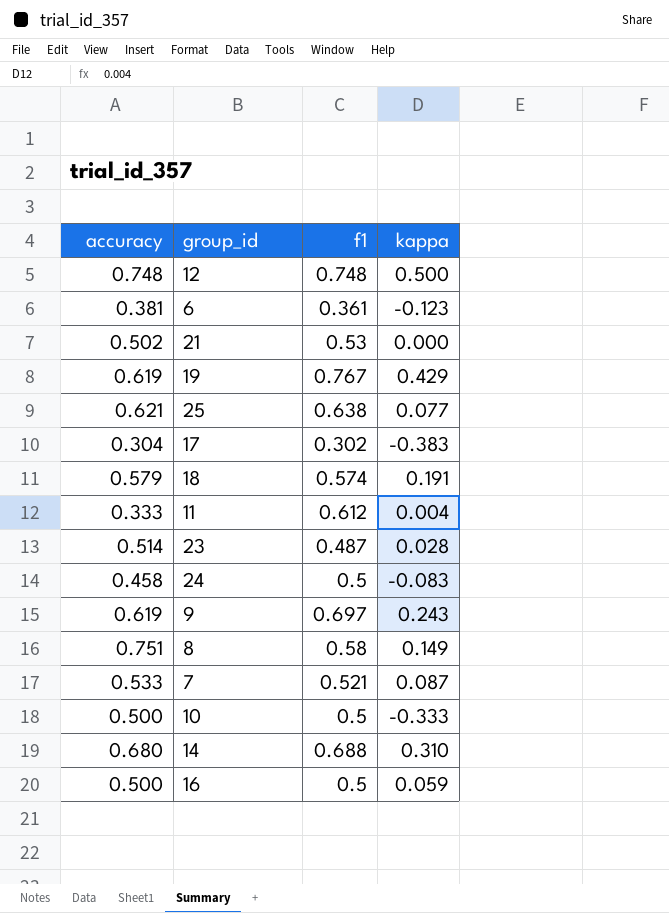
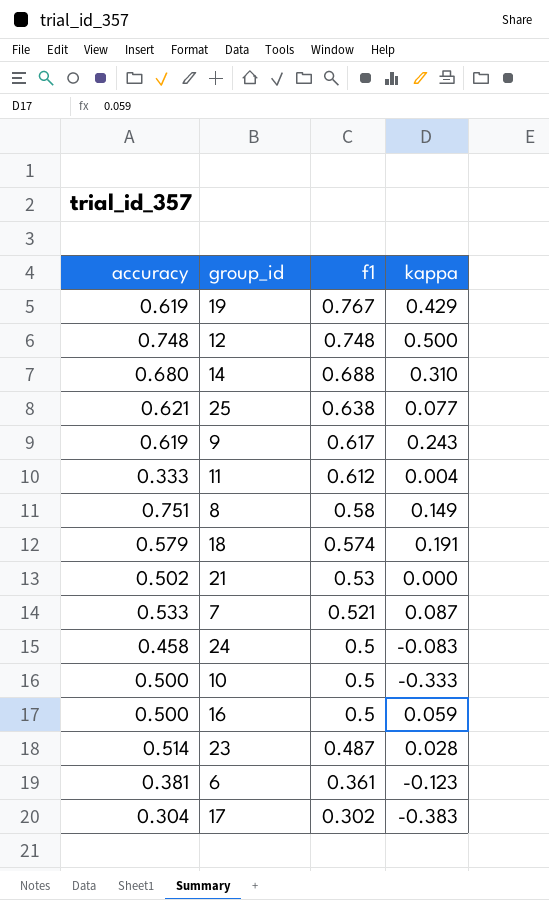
row order: none -> f1 descending
9 | f1: 0.697 -> 0.617

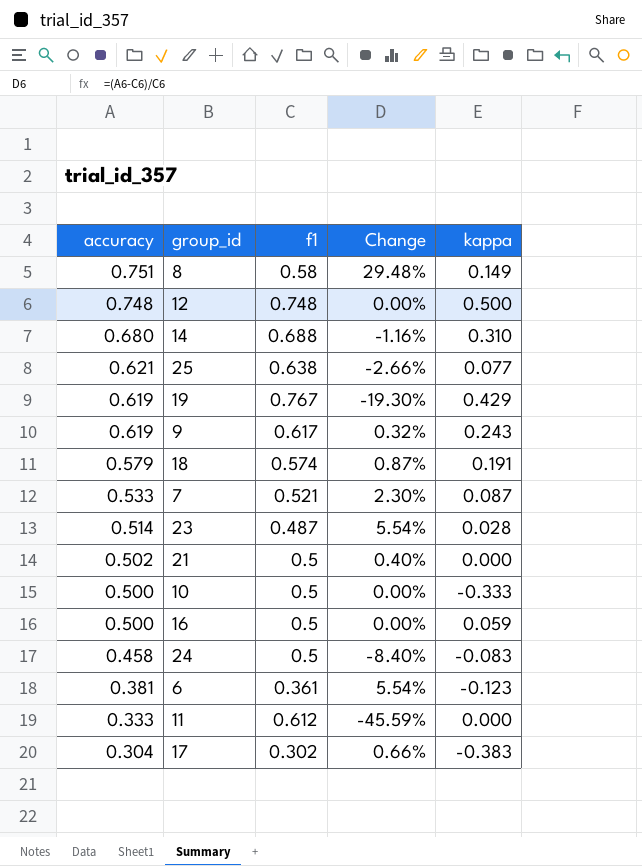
row order: f1 descending -> accuracy descending
column Change | formula: none -> ([accuracy] - [f1]) / [f1]
21 | f1: 0.53 -> 0.5
11 | kappa: 0.004 -> 0.000

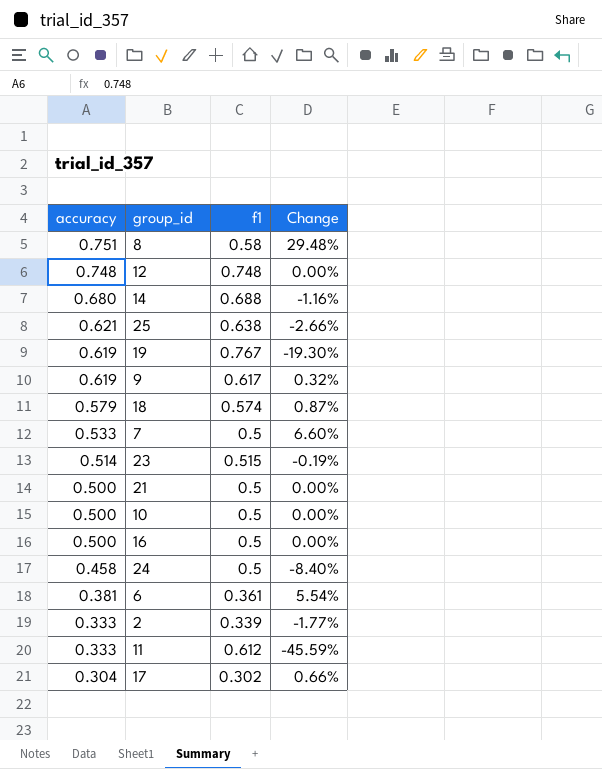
column kappa | position: 5 -> none
7 | f1: 0.521 -> 0.5
7 | Change: 2.30% -> 6.60%
23 | f1: 0.487 -> 0.515
23 | Change: 5.54% -> -0.19%
21 | accuracy: 0.502 -> 0.500
21 | Change: 0.40% -> 0.00%
row 2: none -> 0.333 | 0.339 | -1.77%

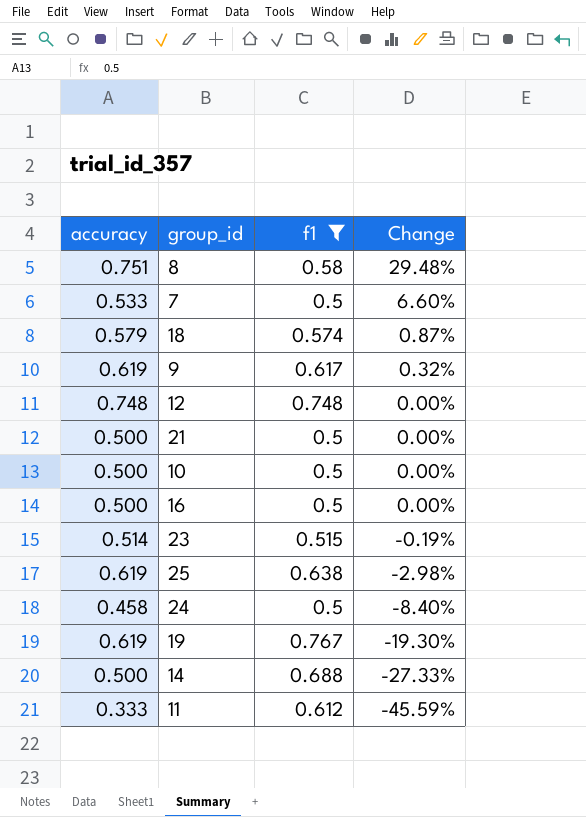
filter: none -> f1 >= 0.5
row order: accuracy descending -> Change descending
25 | accuracy: 0.621 -> 0.619
25 | Change: -2.66% -> -2.98%
14 | accuracy: 0.680 -> 0.500
14 | Change: -1.16% -> -27.33%

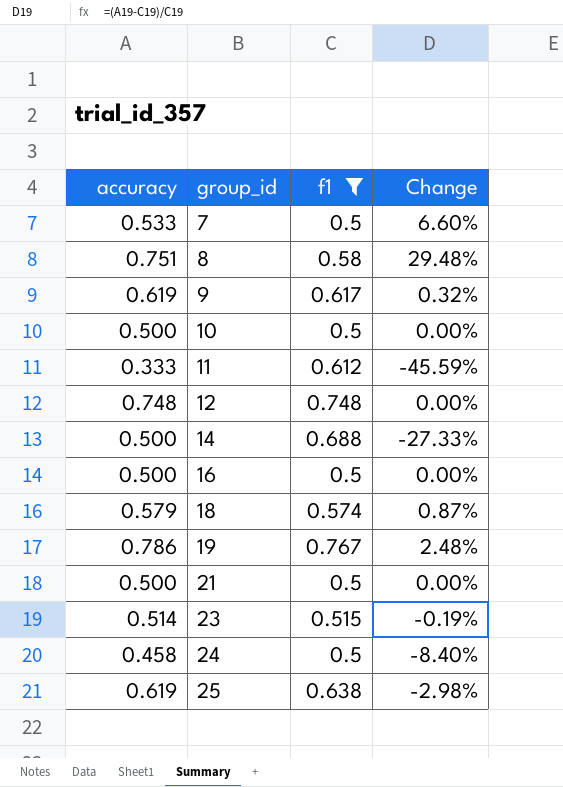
row order: Change descending -> group_id ascending
19 | accuracy: 0.619 -> 0.786
19 | Change: -19.30% -> 2.48%

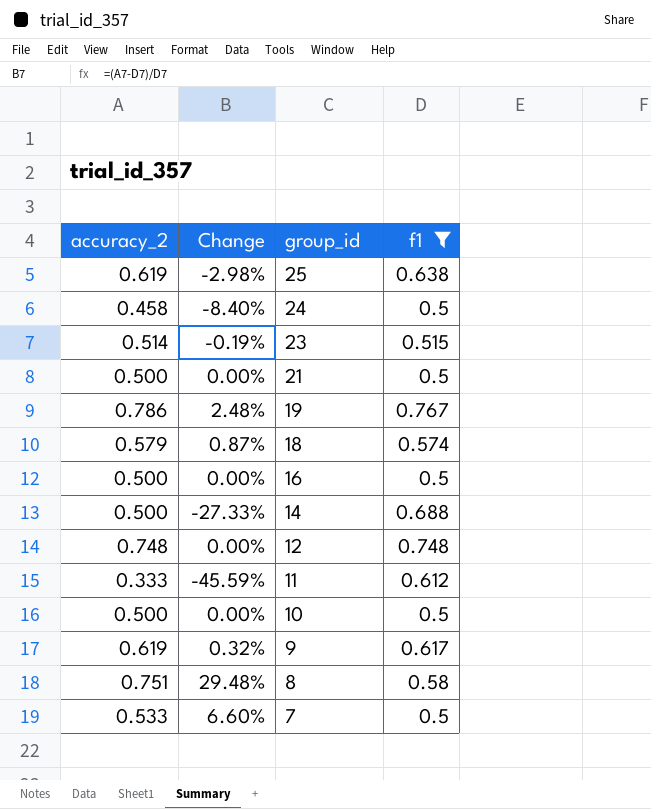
row order: group_id ascending -> group_id descending
column name: accuracy -> accuracy_2
column Change | position: 4 -> 2

